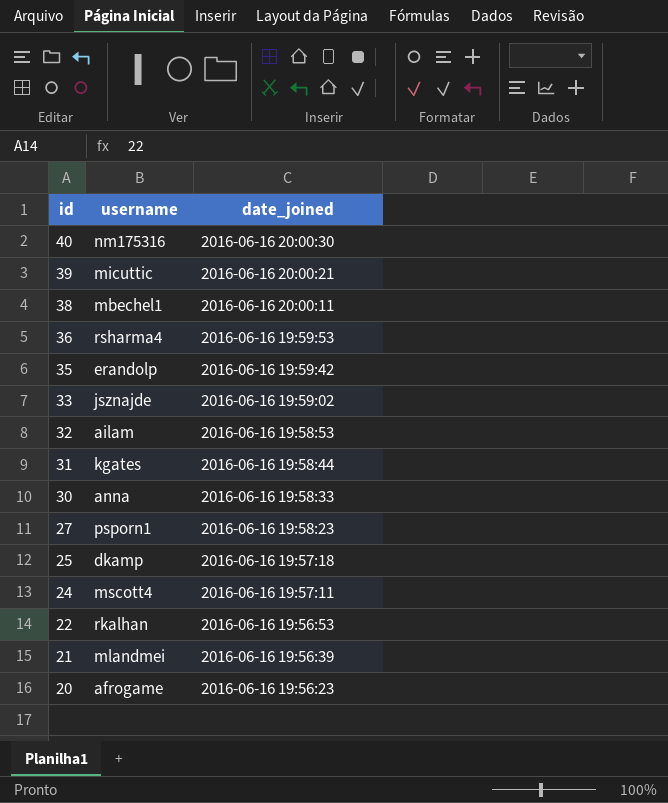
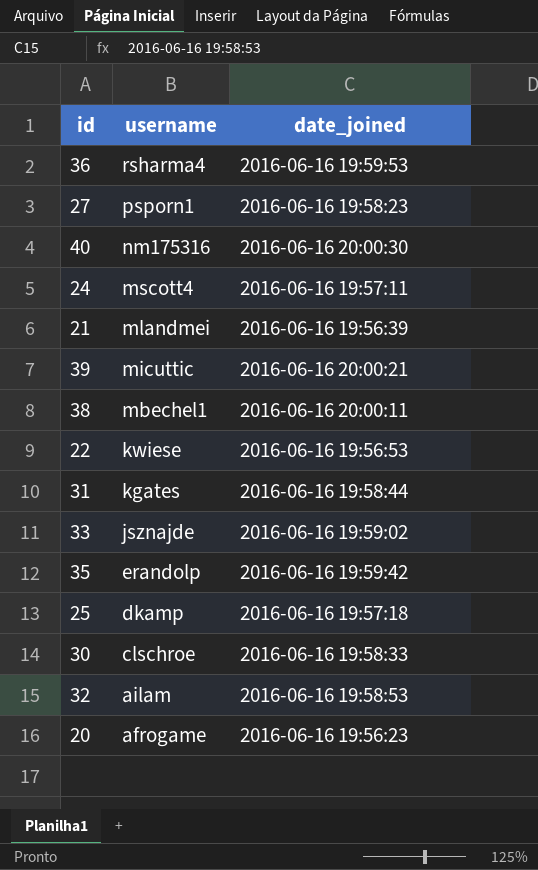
row order: id descending -> username descending
22 | username: rkalhan -> kwiese
30 | username: anna -> clschroe

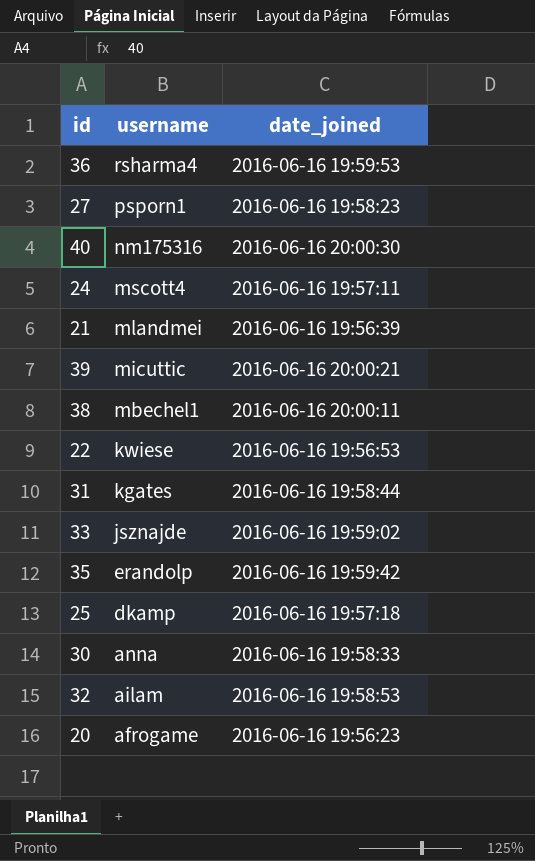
30 | username: clschroe -> anna

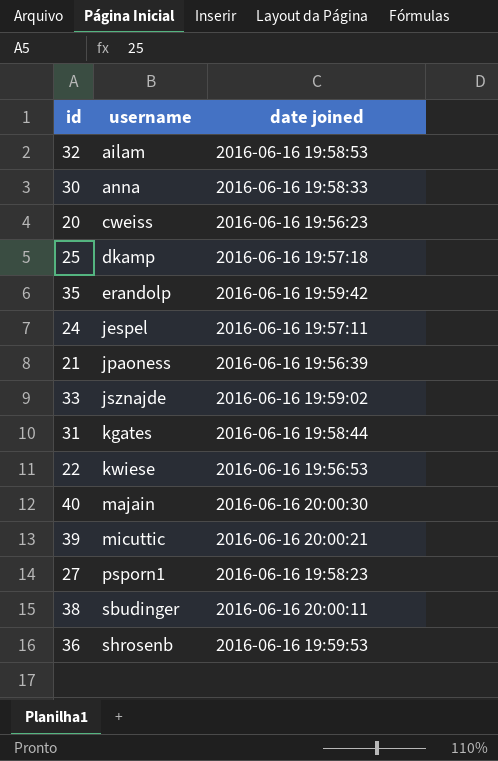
row order: username descending -> username ascending
column name: date_joined -> date joined
20 | username: afrogame -> cweiss
24 | username: mscott4 -> jespel
21 | username: mlandmei -> jpaoness
40 | username: nm175316 -> majain
38 | username: mbechel1 -> sbudinger
36 | username: rsharma4 -> shrosenb

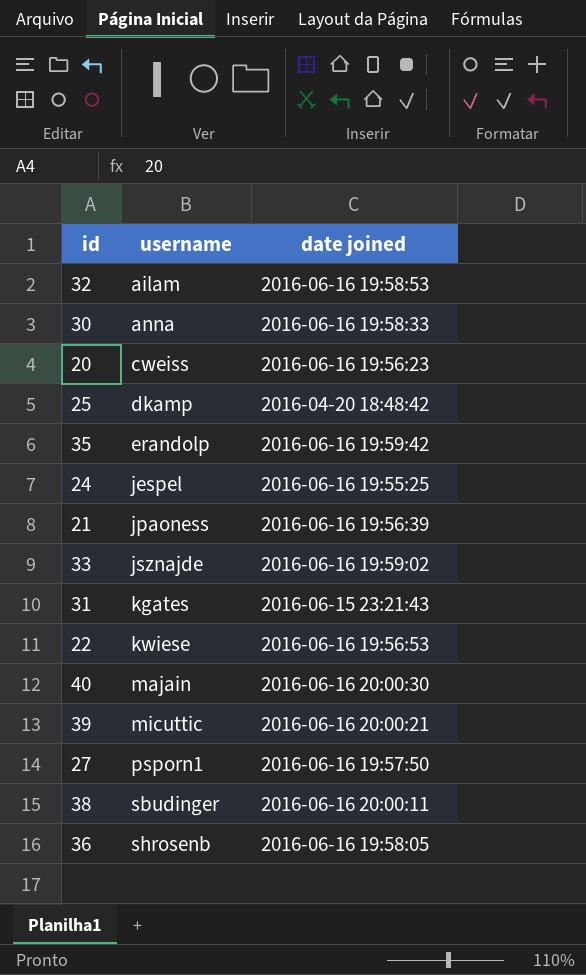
25 | date joined: 2016-06-16 19:57:18 -> 2016-04-20 18:48:42
24 | date joined: 2016-06-16 19:57:11 -> 2016-06-16 19:55:25
31 | date joined: 2016-06-16 19:58:44 -> 2016-06-15 23:21:43
27 | date joined: 2016-06-16 19:58:23 -> 2016-06-16 19:57:50
36 | date joined: 2016-06-16 19:59:53 -> 2016-06-16 19:58:05

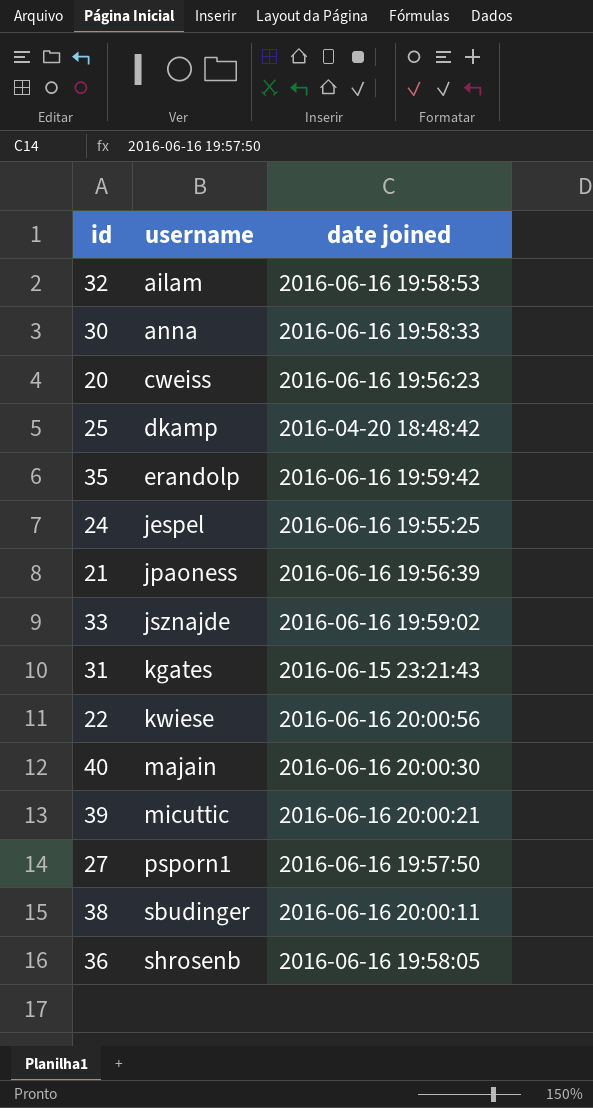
22 | date joined: 2016-06-16 19:56:53 -> 2016-06-16 20:00:56

